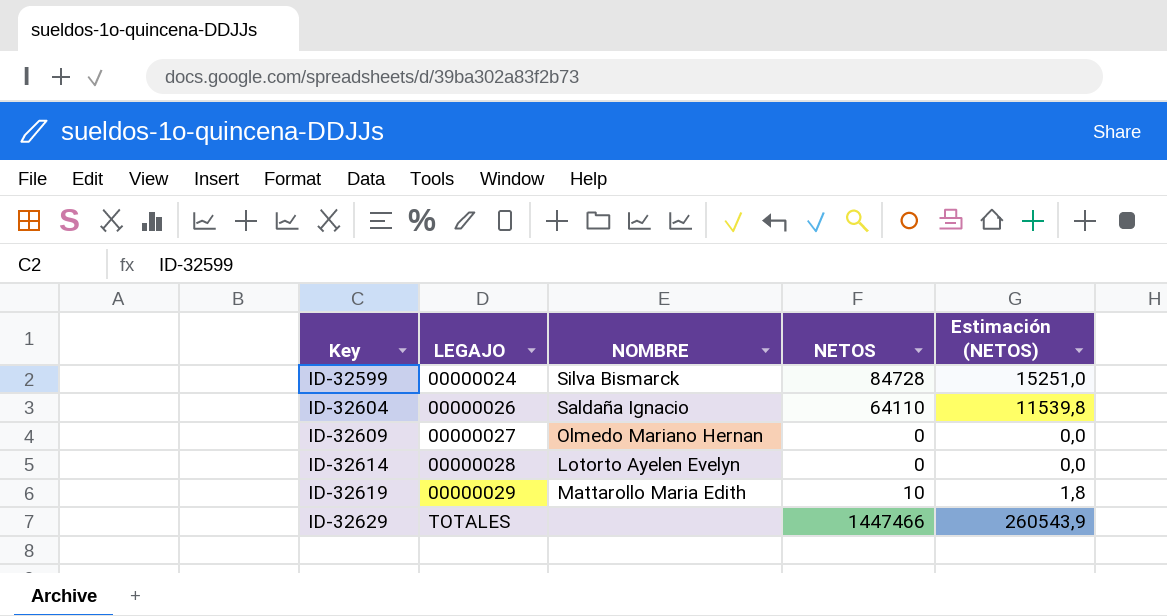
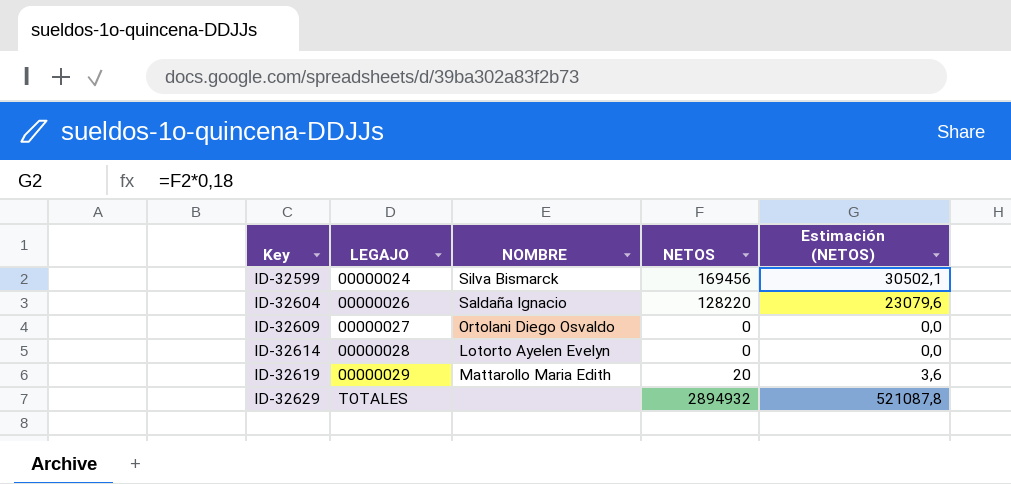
ID-32599 | NETOS: 84728 -> 169456
ID-32599 | Estimación (NETOS): 15251,0 -> 30502,1
ID-32604 | NETOS: 64110 -> 128220
ID-32604 | Estimación (NETOS): 11539,8 -> 23079,6
ID-32609 | NOMBRE: Olmedo Mariano Hernan -> Ortolani Diego Osvaldo
ID-32619 | NETOS: 10 -> 20
ID-32619 | Estimación (NETOS): 1,8 -> 3,6
ID-32629 | NETOS: 1447466 -> 2894932
ID-32629 | Estimación (NETOS): 260543,9 -> 521087,8

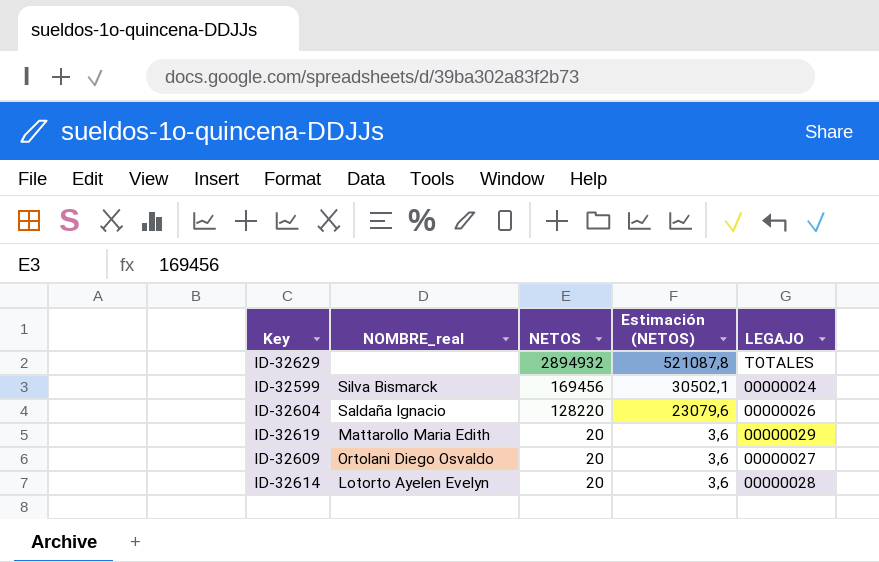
row order: Key ascending -> NETOS descending
column name: NOMBRE -> NOMBRE_real
column LEGAJO | position: 2 -> 5
ID-32609 | NETOS: 0 -> 20
ID-32609 | Estimación (NETOS): 0,0 -> 3,6
ID-32614 | NETOS: 0 -> 20
ID-32614 | Estimación (NETOS): 0,0 -> 3,6

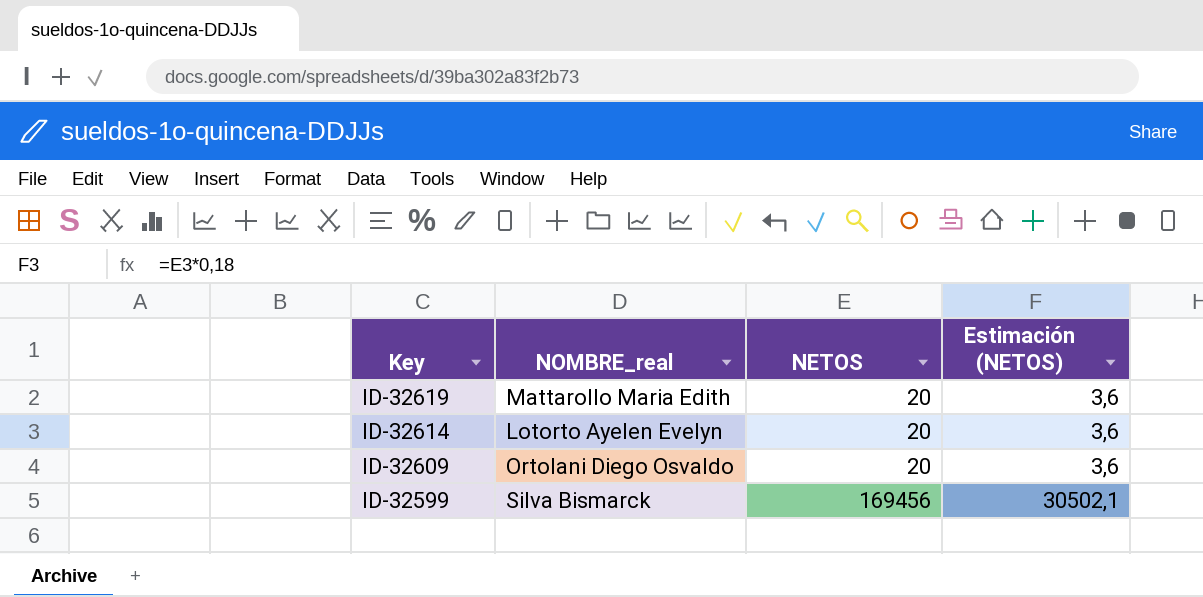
row order: NETOS descending -> Key descending
column LEGAJO | position: 5 -> none
row ID-32629: none | 2894932 | 521087,8 | TOTALES -> none
row ID-32604: Saldaña Ignacio | 128220 | 23079,6 | 00000026 -> none

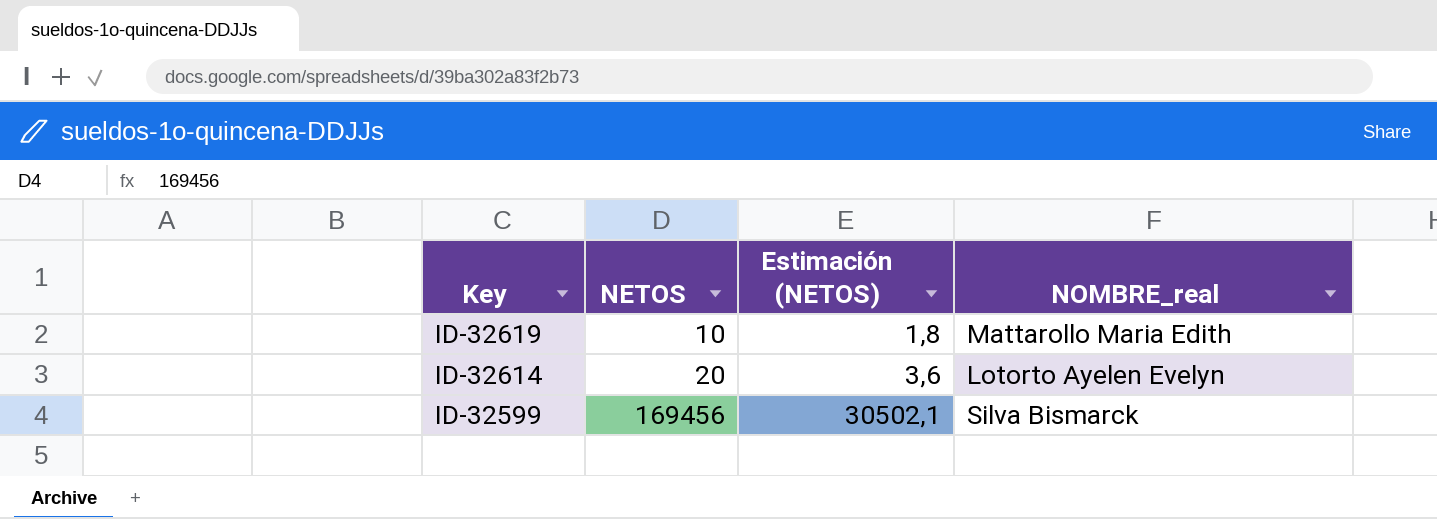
column NOMBRE_real | position: 2 -> 4
row ID-32609: Ortolani Diego Osvaldo | 20 | 3,6 -> none
ID-32619 | NETOS: 20 -> 10
ID-32619 | Estimación (NETOS): 3,6 -> 1,8

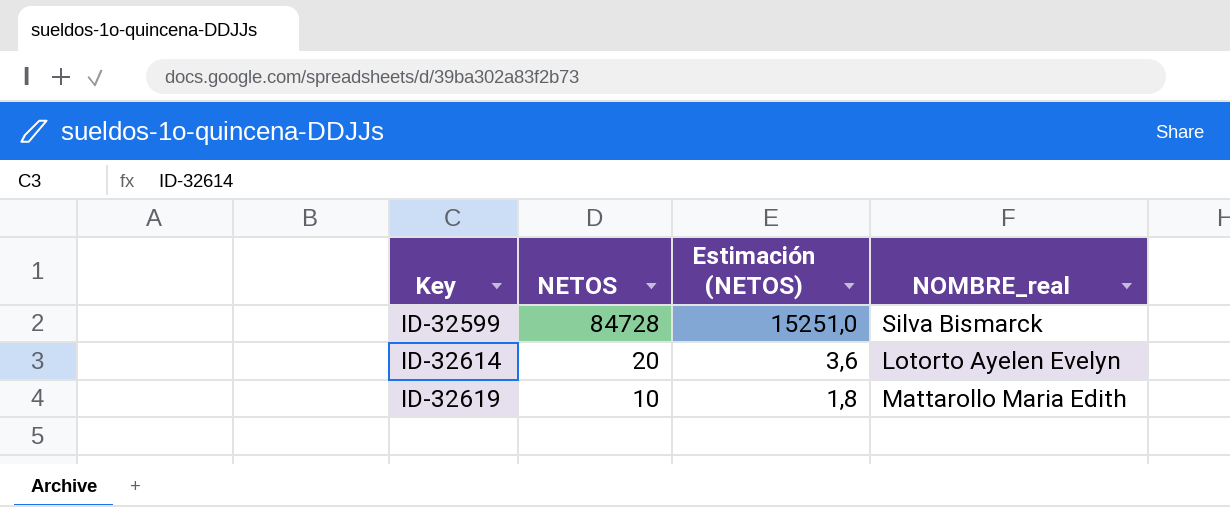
row order: Key descending -> Key ascending
ID-32599 | NETOS: 169456 -> 84728
ID-32599 | Estimación (NETOS): 30502,1 -> 15251,0

